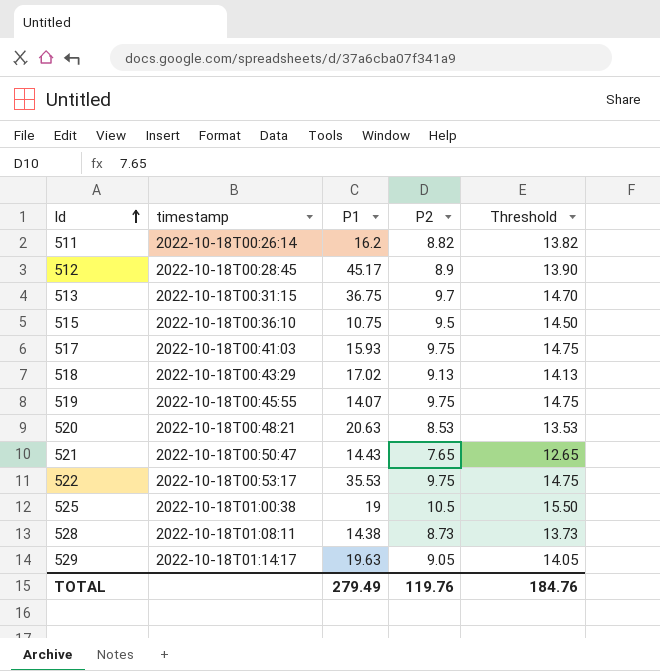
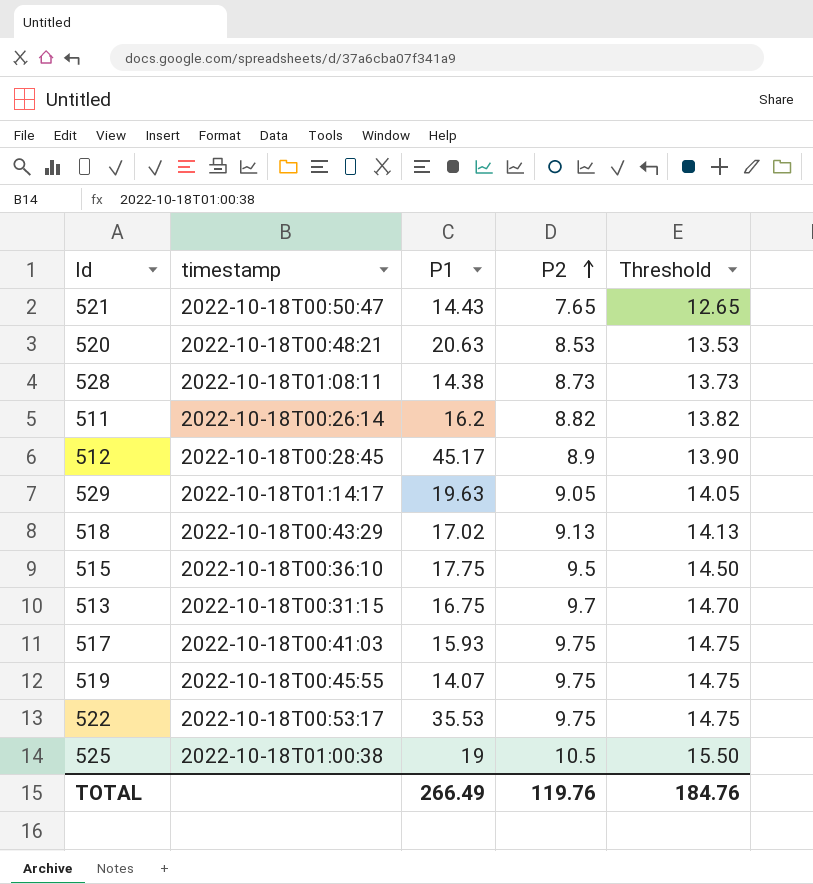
row order: Id ascending -> P2 ascending
515 | P1: 10.75 -> 17.75
513 | P1: 36.75 -> 16.75
TOTAL | P1: 279.49 -> 266.49

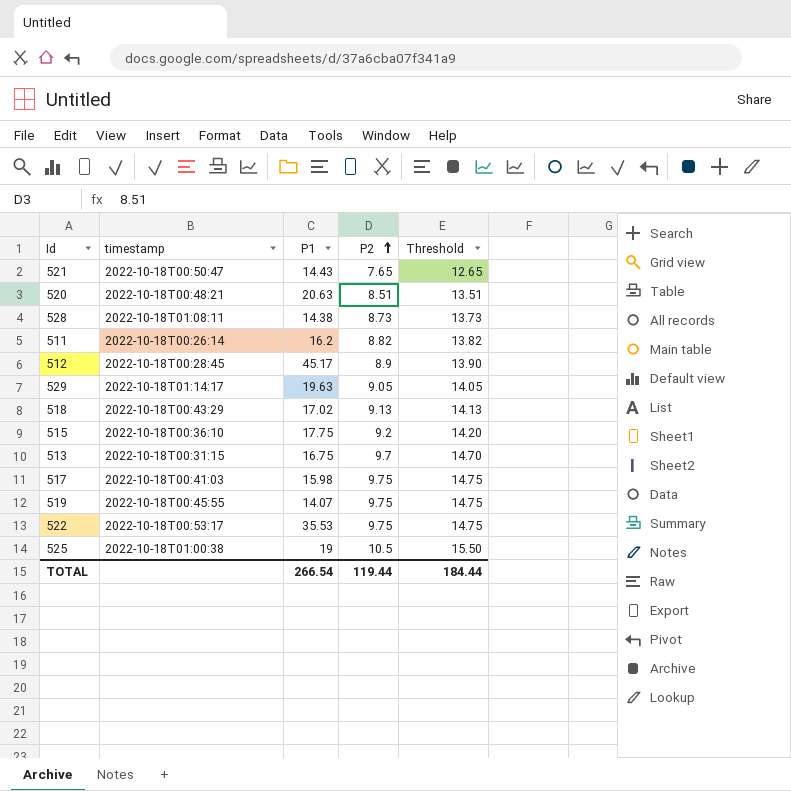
520 | P2: 8.53 -> 8.51
520 | Threshold: 13.53 -> 13.51
515 | P2: 9.5 -> 9.2
515 | Threshold: 14.50 -> 14.20
517 | P1: 15.93 -> 15.98
TOTAL | P1: 266.49 -> 266.54
TOTAL | P2: 119.76 -> 119.44
TOTAL | Threshold: 184.76 -> 184.44

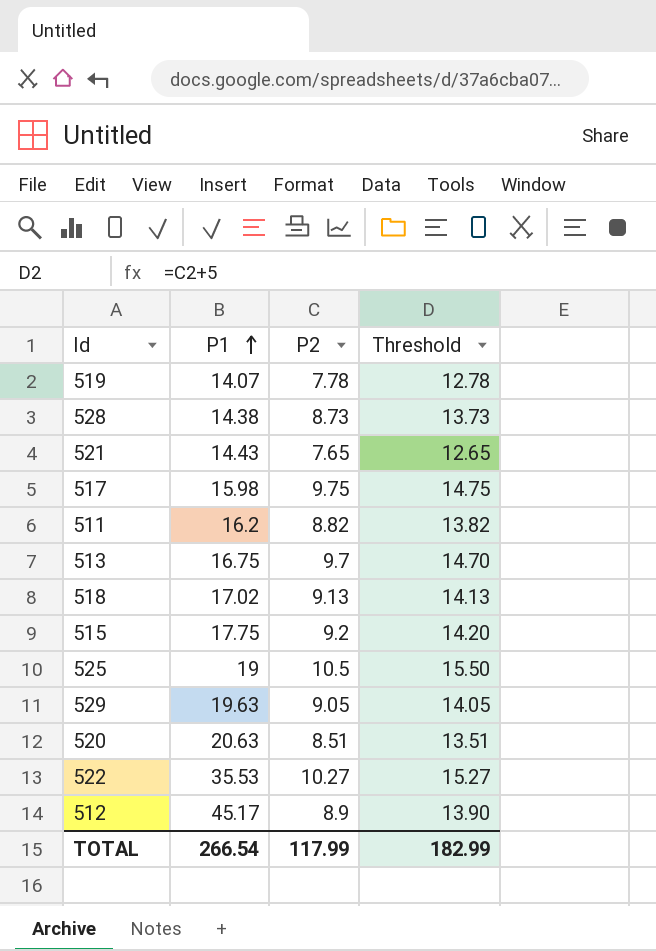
row order: P2 ascending -> P1 ascending
column timestamp | position: 2 -> none
519 | P2: 9.75 -> 7.78
519 | Threshold: 14.75 -> 12.78
522 | P2: 9.75 -> 10.27
522 | Threshold: 14.75 -> 15.27
TOTAL | P2: 119.44 -> 117.99
TOTAL | Threshold: 184.44 -> 182.99

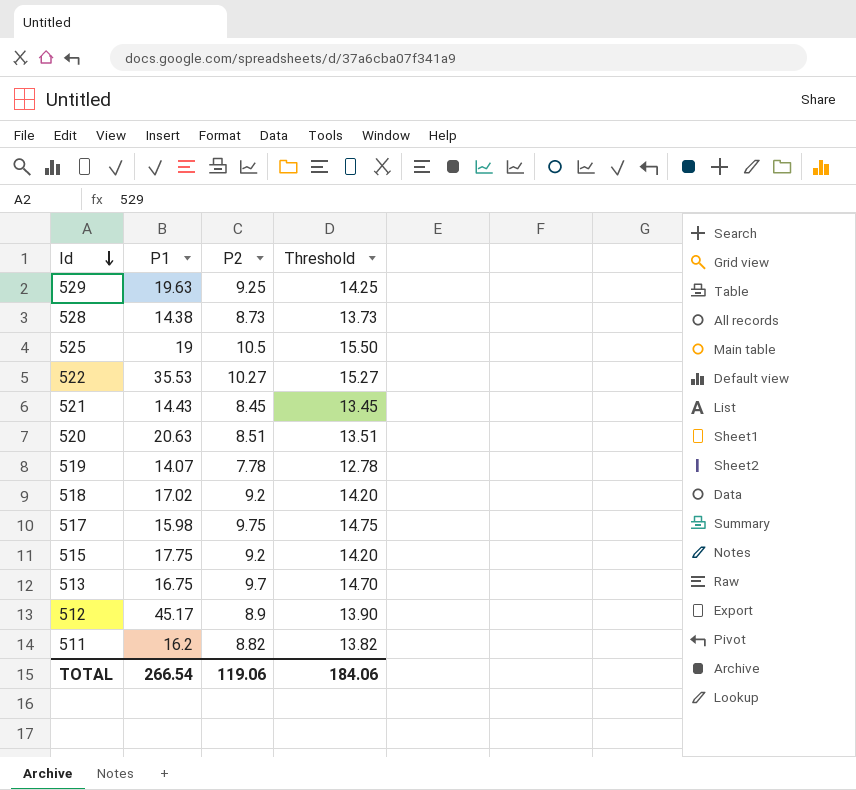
row order: P1 ascending -> Id descending
529 | P2: 9.05 -> 9.25
529 | Threshold: 14.05 -> 14.25
521 | P2: 7.65 -> 8.45
521 | Threshold: 12.65 -> 13.45
518 | P2: 9.13 -> 9.2
518 | Threshold: 14.13 -> 14.20
TOTAL | P2: 117.99 -> 119.06
TOTAL | Threshold: 182.99 -> 184.06

